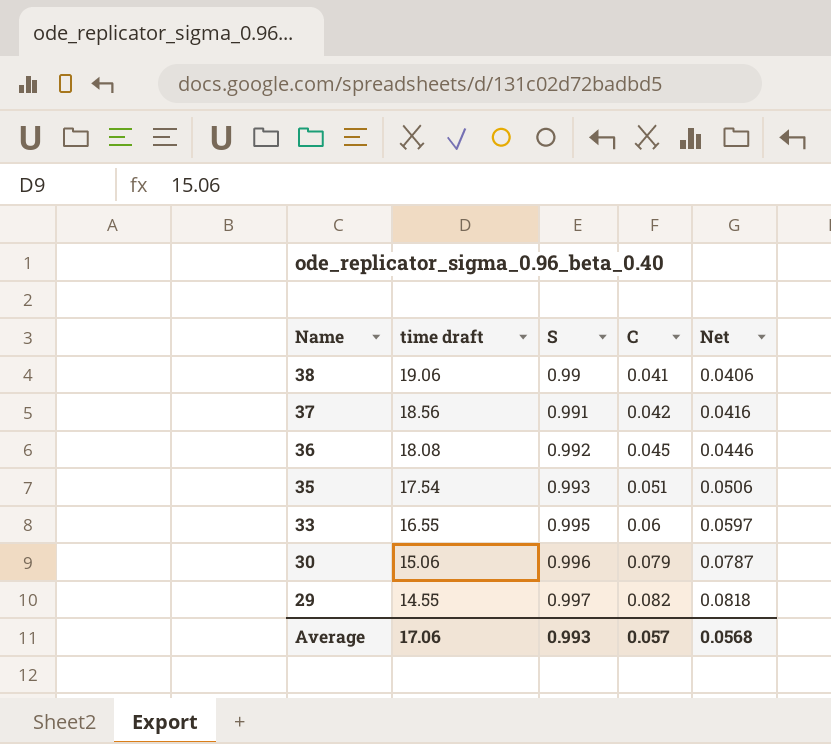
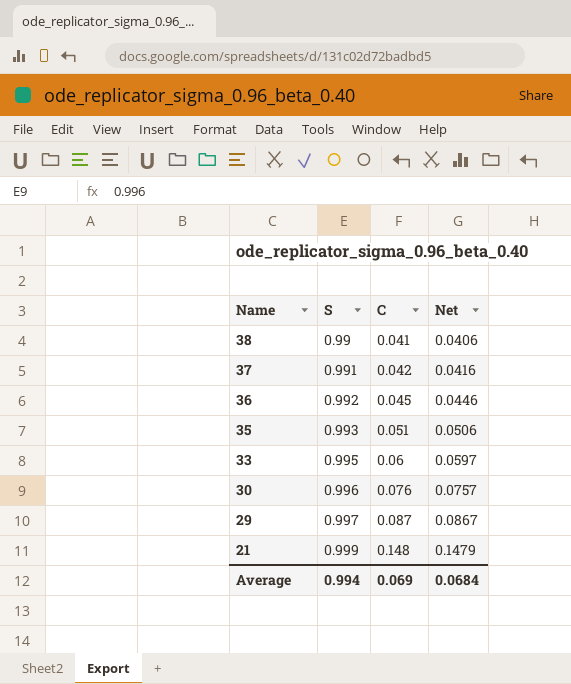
column time draft | position: 2 -> none
30 | C: 0.079 -> 0.076
30 | Net: 0.0787 -> 0.0757
29 | C: 0.082 -> 0.087
29 | Net: 0.0818 -> 0.0867
row 21: none -> 0.999 | 0.148 | 0.1479
Average | S: 0.993 -> 0.994
Average | C: 0.057 -> 0.069
Average | Net: 0.0568 -> 0.0684

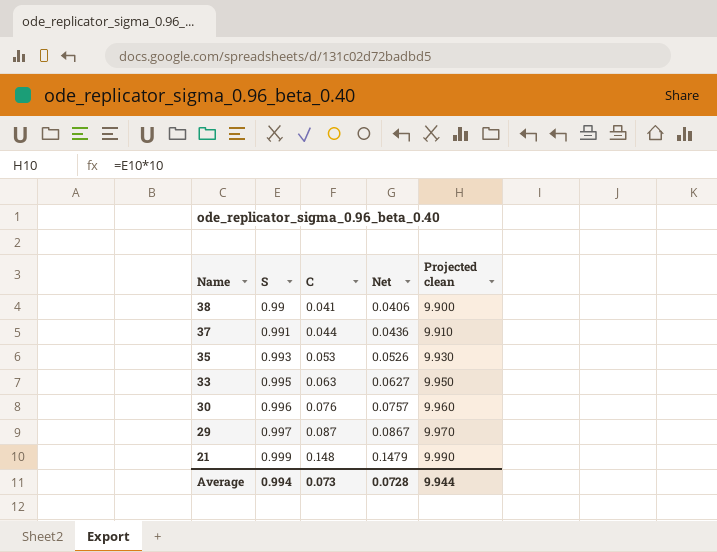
column Projected clean | formula: none -> [S] * 10
row 36: 0.992 | 0.045 | 0.0446 -> none
37 | C: 0.042 -> 0.044
37 | Net: 0.0416 -> 0.0436
35 | C: 0.051 -> 0.053
35 | Net: 0.0506 -> 0.0526
33 | C: 0.06 -> 0.063
33 | Net: 0.0597 -> 0.0627
Average | C: 0.069 -> 0.073
Average | Net: 0.0684 -> 0.0728

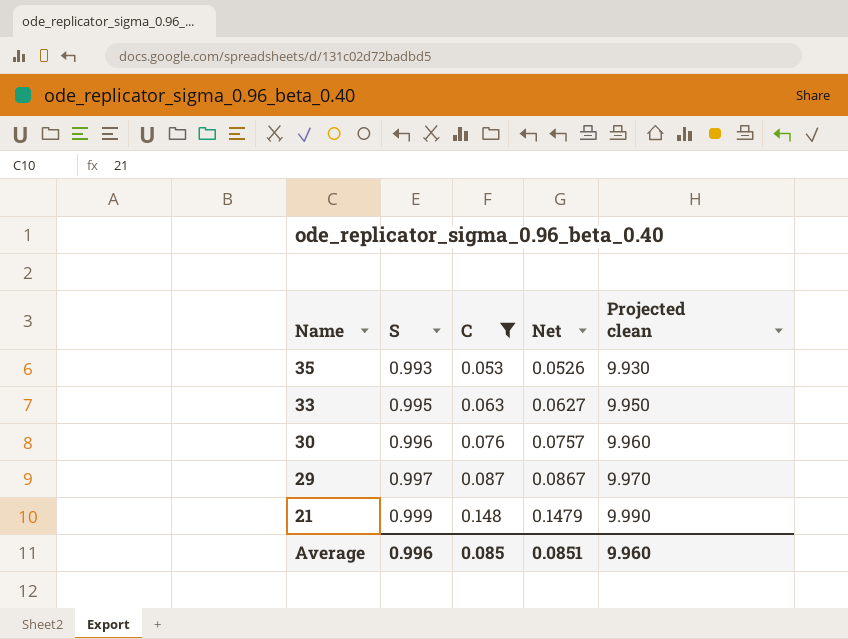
filter: none -> C >= 0.053
Average | S: 0.994 -> 0.996
Average | C: 0.073 -> 0.085
Average | Net: 0.0728 -> 0.0851
Average | Projected clean: 9.944 -> 9.960

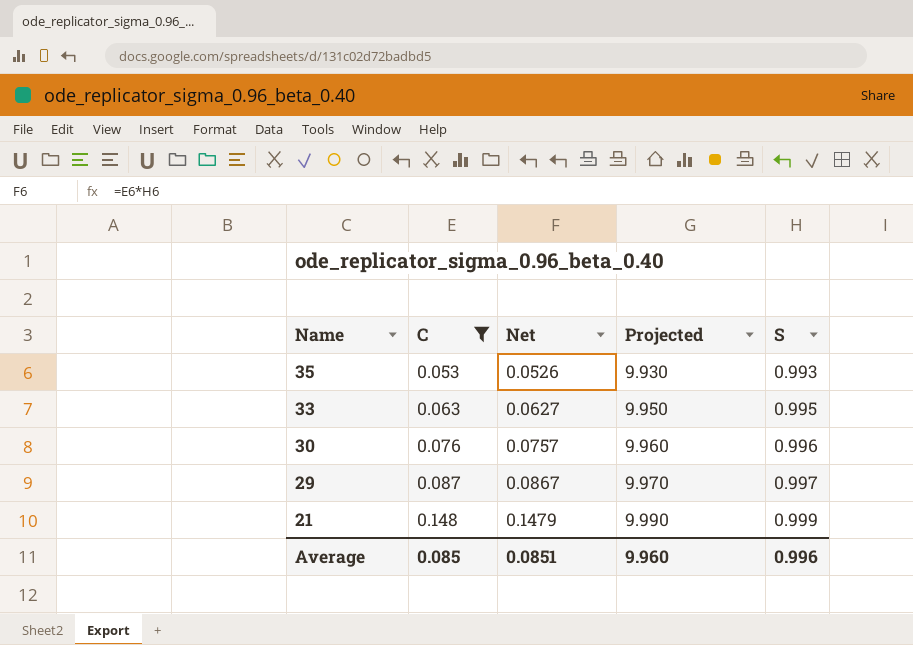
column name: Projected clean -> Projected
column S | position: 2 -> 5

